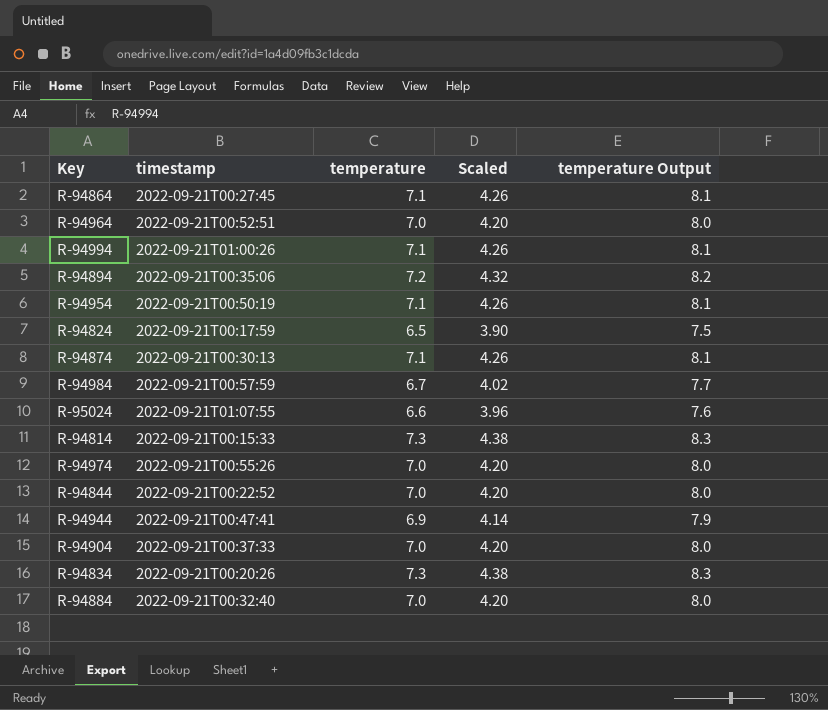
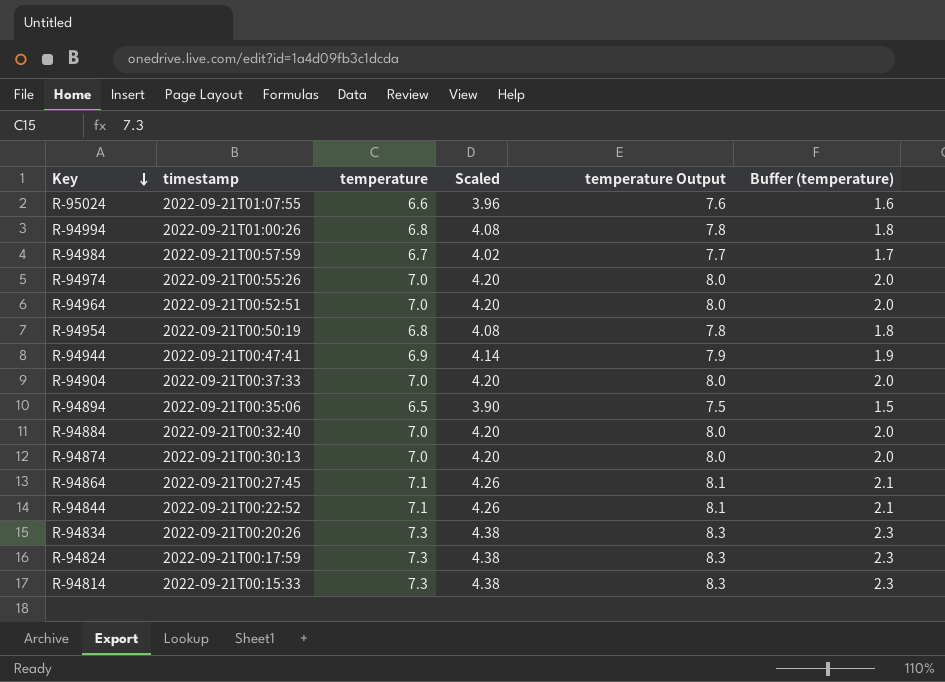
row order: none -> Key descending
column Buffer (temperature) | formula: none -> [temperature] - 5
R-94994 | temperature: 7.1 -> 6.8
R-94994 | Scaled: 4.26 -> 4.08
R-94994 | temperature Output: 8.1 -> 7.8
R-94954 | temperature: 7.1 -> 6.8
R-94954 | Scaled: 4.26 -> 4.08
R-94954 | temperature Output: 8.1 -> 7.8
R-94894 | temperature: 7.2 -> 6.5
R-94894 | Scaled: 4.32 -> 3.90
R-94894 | temperature Output: 8.2 -> 7.5
R-94874 | temperature: 7.1 -> 7.0
R-94874 | Scaled: 4.26 -> 4.20
R-94874 | temperature Output: 8.1 -> 8.0
R-94844 | temperature: 7.0 -> 7.1
R-94844 | Scaled: 4.20 -> 4.26
R-94844 | temperature Output: 8.0 -> 8.1
R-94824 | temperature: 6.5 -> 7.3
R-94824 | Scaled: 3.90 -> 4.38
R-94824 | temperature Output: 7.5 -> 8.3

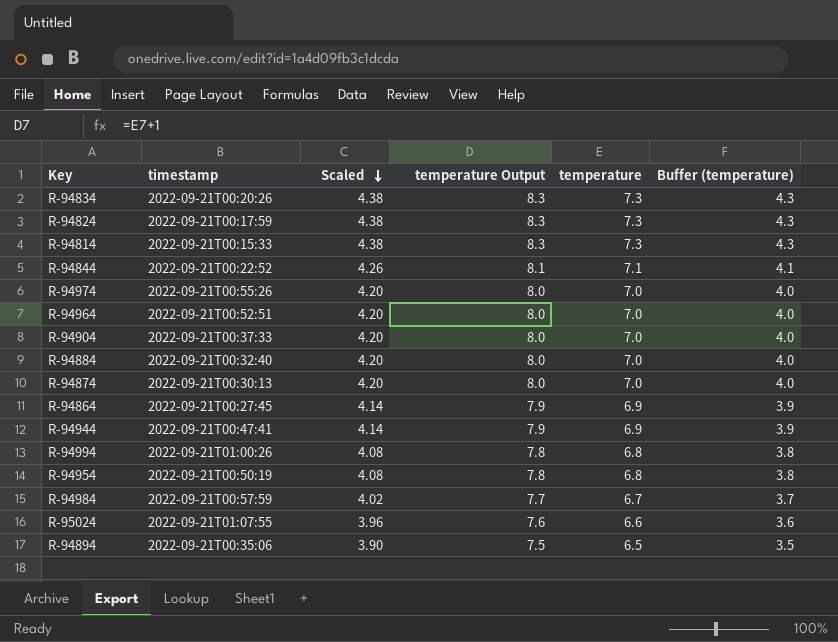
row order: Key descending -> Scaled descending
column temperature | position: 3 -> 5
column Buffer (temperature) | formula: [temperature] - 5 -> [temperature] - 3
R-94864 | Scaled: 4.26 -> 4.14
R-94864 | temperature Output: 8.1 -> 7.9
R-94864 | temperature: 7.1 -> 6.9

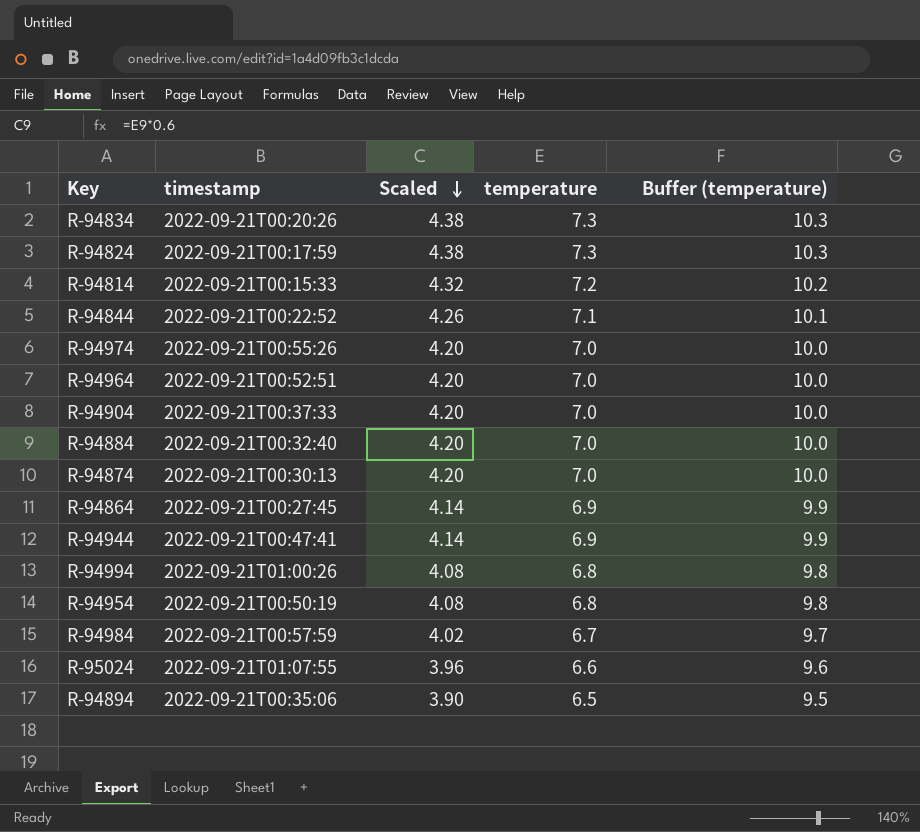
column temperature Output | formula: [temperature] + 1 -> none
column Buffer (temperature) | formula: [temperature] - 3 -> [temperature] + 3
R-94814 | Scaled: 4.38 -> 4.32
R-94814 | temperature: 7.3 -> 7.2

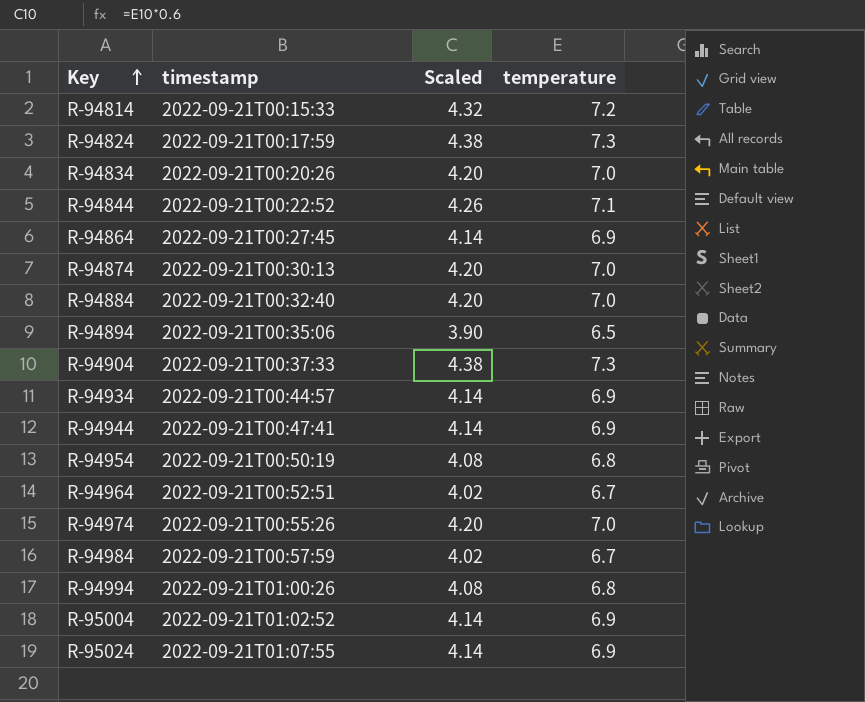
row order: Scaled descending -> Key ascending
column Buffer (temperature) | formula: [temperature] + 3 -> none
R-94834 | Scaled: 4.38 -> 4.20
R-94834 | temperature: 7.3 -> 7.0
R-94904 | Scaled: 4.20 -> 4.38
R-94904 | temperature: 7.0 -> 7.3
row R-94934: none -> 2022-09-21T00:44:57 | 4.14 | 6.9
R-94964 | Scaled: 4.20 -> 4.02
R-94964 | temperature: 7.0 -> 6.7
row R-95004: none -> 2022-09-21T01:02:52 | 4.14 | 6.9
R-95024 | Scaled: 3.96 -> 4.14
R-95024 | temperature: 6.6 -> 6.9

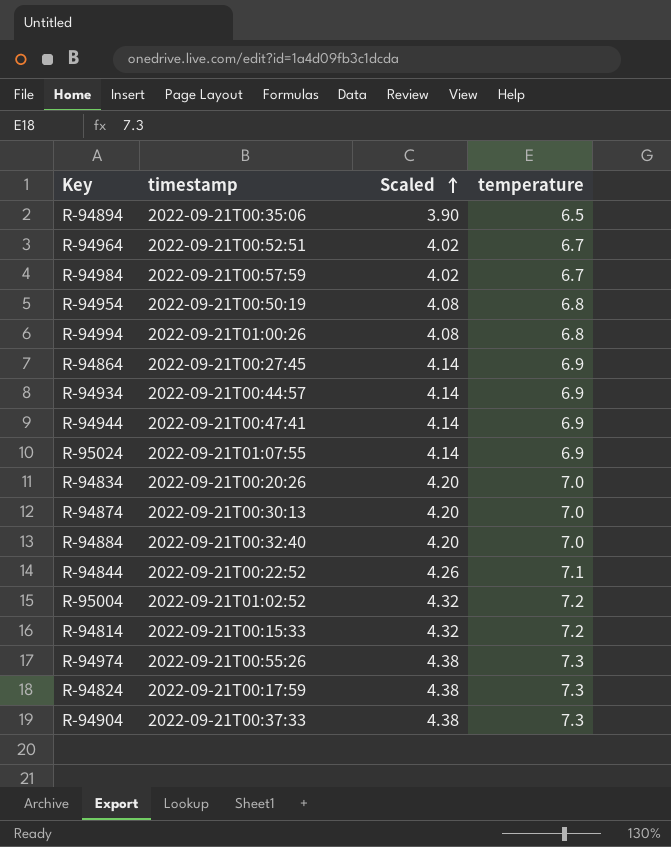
row order: Key ascending -> Scaled ascending
R-95004 | Scaled: 4.14 -> 4.32
R-95004 | temperature: 6.9 -> 7.2
R-94974 | Scaled: 4.20 -> 4.38
R-94974 | temperature: 7.0 -> 7.3

